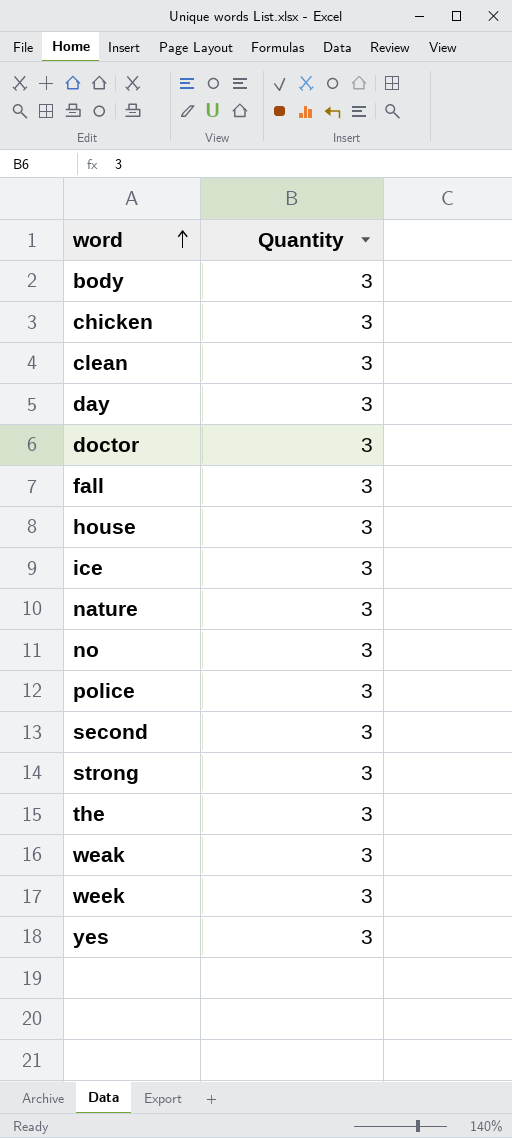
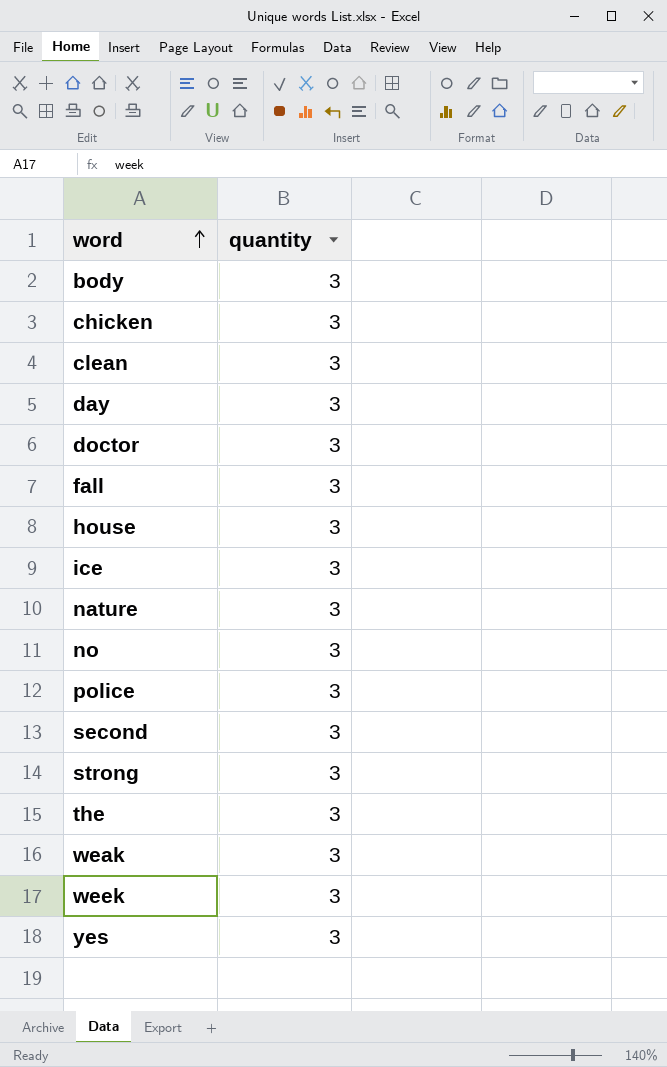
column name: Quantity -> quantity

